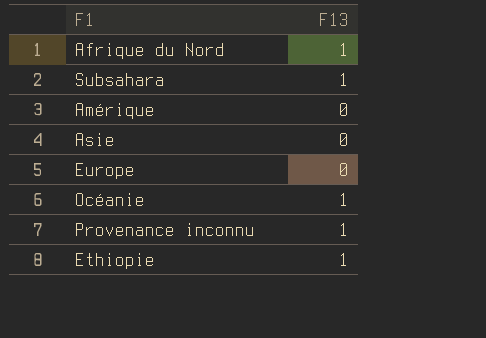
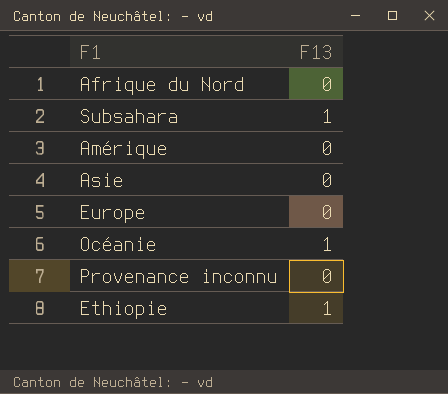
Afrique du Nord | F13: 1 -> 0
Provenance inconnu | F13: 1 -> 0

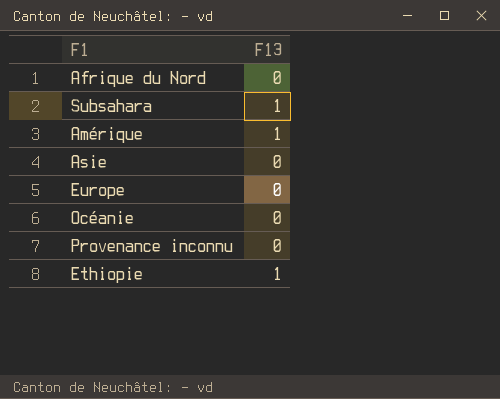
Amérique | F13: 0 -> 1
Océanie | F13: 1 -> 0

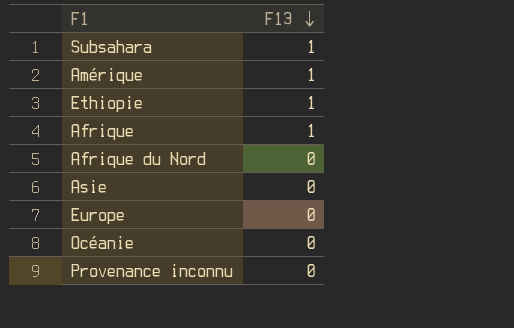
row order: none -> F13 descending
row Afrique: none -> 1

